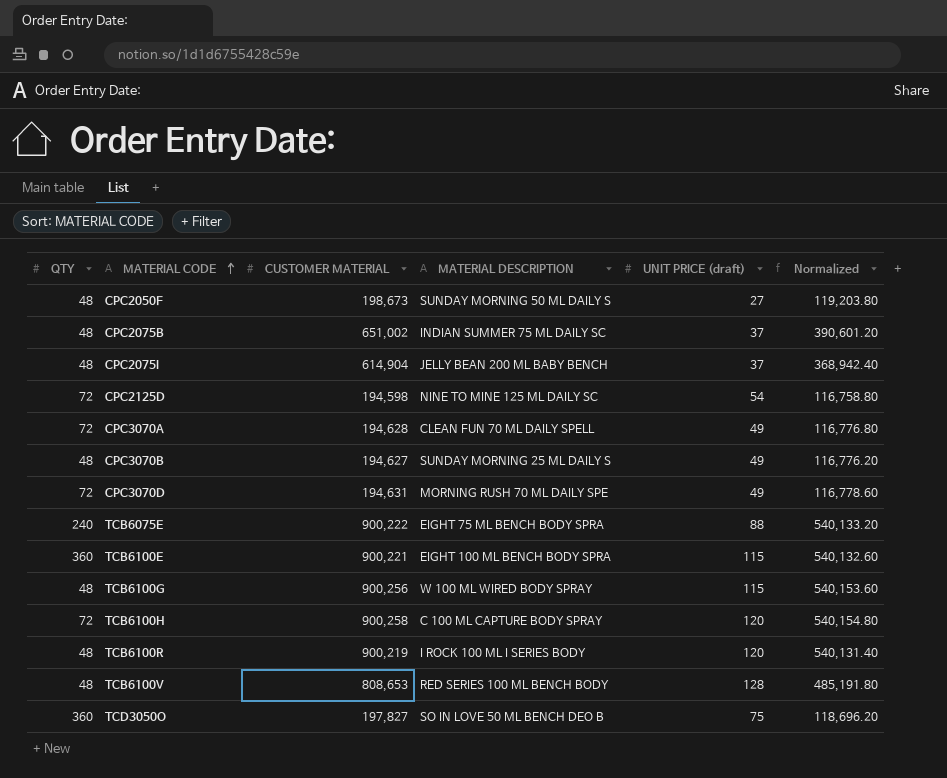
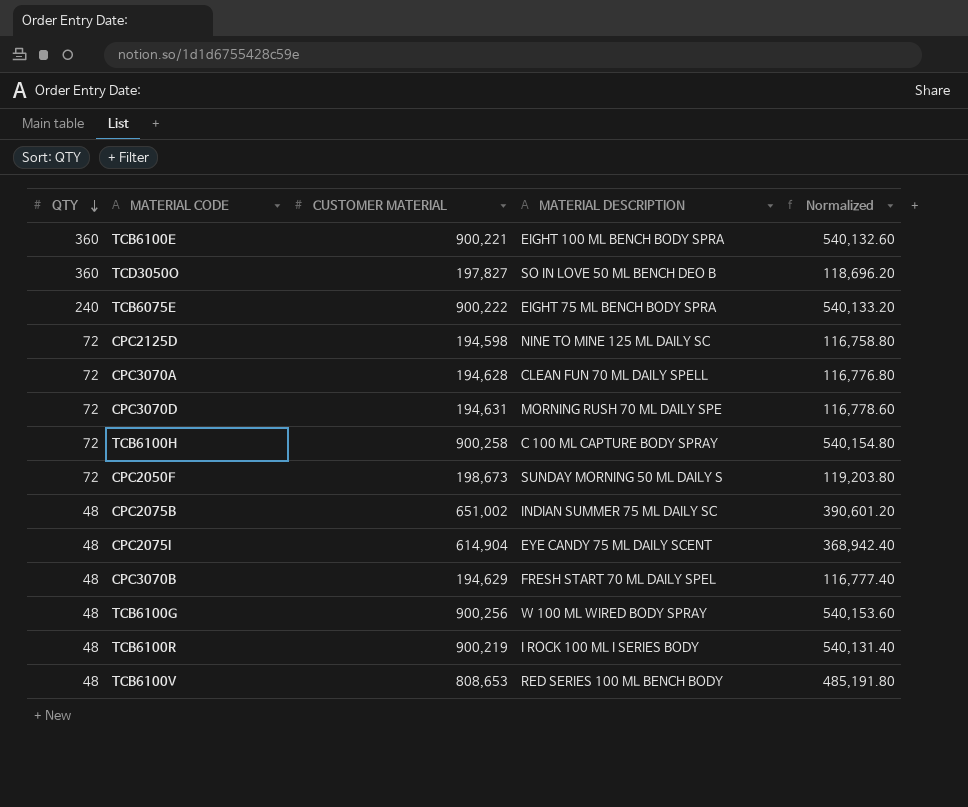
row order: MATERIAL CODE ascending -> QTY descending
column UNIT PRICE (draft) | position: 5 -> none
CPC2050F | QTY: 48 -> 72
CPC2075I | MATERIAL DESCRIPTION: JELLY BEAN 200 ML BABY BENCH -> EYE CANDY 75 ML DAILY SCENT
CPC3070B | CUSTOMER MATERIAL: 194,627 -> 194,629
CPC3070B | MATERIAL DESCRIPTION: SUNDAY MORNING 25 ML DAILY S -> FRESH START 70 ML DAILY SPEL
CPC3070B | Normalized: 116,776.20 -> 116,777.40

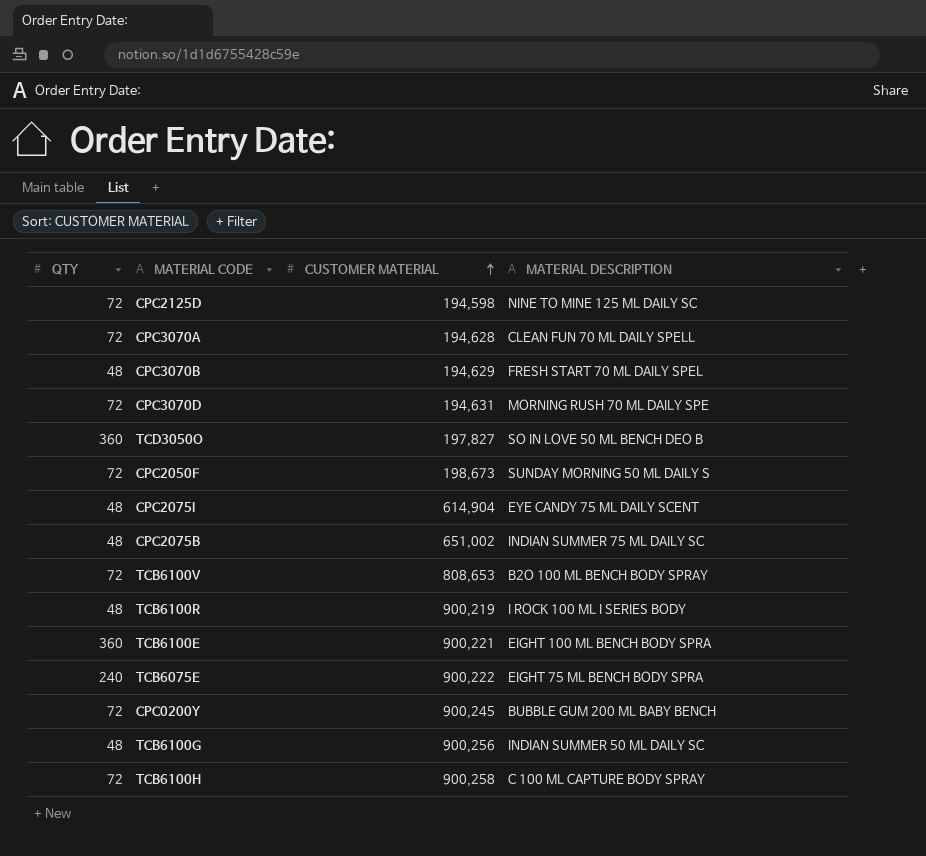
row order: QTY descending -> CUSTOMER MATERIAL ascending
column Normalized | formula: [CUSTOMER MATERIAL] * 0.6 -> none
TCB6100V | QTY: 48 -> 72
TCB6100V | MATERIAL DESCRIPTION: RED SERIES 100 ML BENCH BODY -> B2O 100 ML BENCH BODY SPRAY
row CPC0200Y: none -> 72 | 900,245 | BUBBLE GUM 200 ML BABY BENCH
TCB6100G | MATERIAL DESCRIPTION: W 100 ML WIRED BODY SPRAY -> INDIAN SUMMER 50 ML DAILY SC

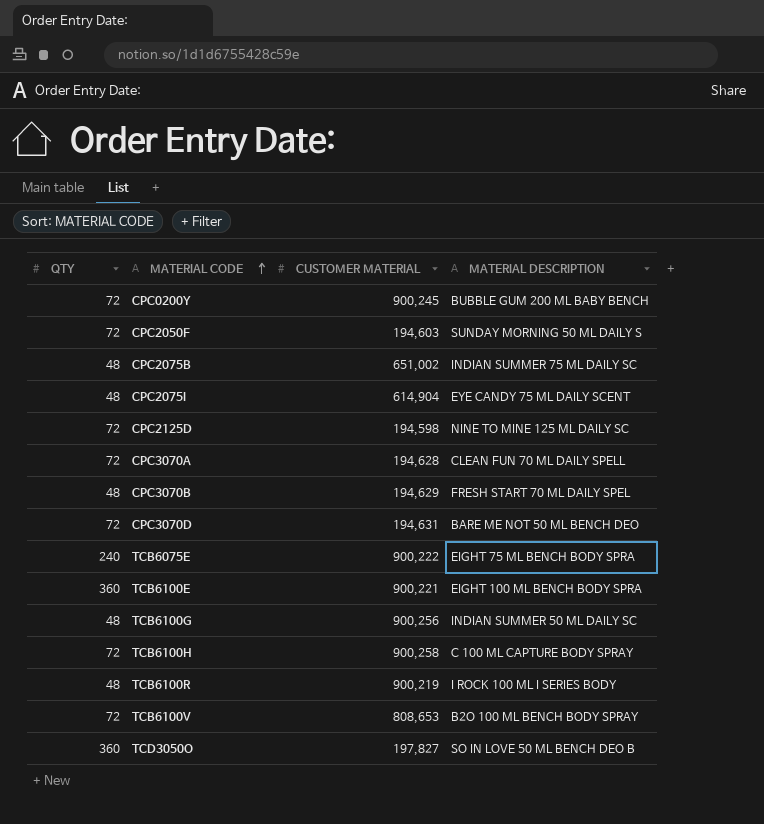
row order: CUSTOMER MATERIAL ascending -> MATERIAL CODE ascending
CPC2050F | CUSTOMER MATERIAL: 198,673 -> 194,603
CPC3070D | MATERIAL DESCRIPTION: MORNING RUSH 70 ML DAILY SPE -> BARE ME NOT 50 ML BENCH DEO

